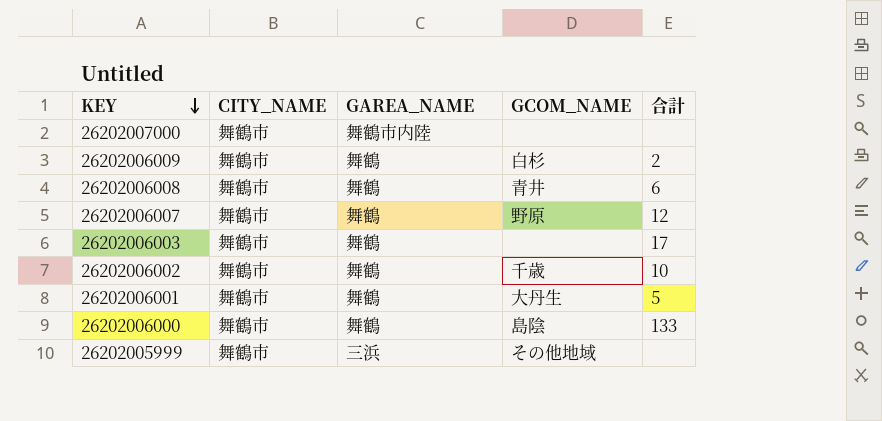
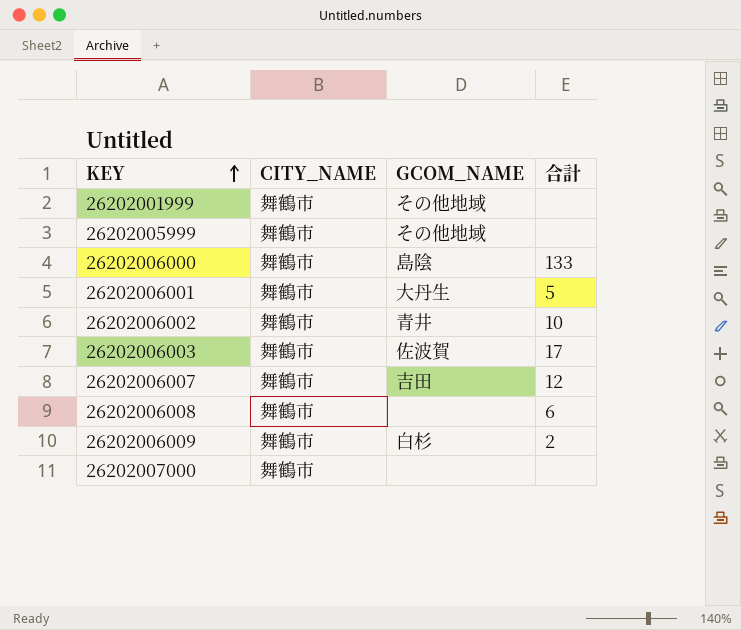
row order: KEY descending -> KEY ascending
column GAREA_NAME | position: 3 -> none
row 26202001999: none -> 舞鶴市 | その他地域 | none
26202006002 | GCOM_NAME: 千歳 -> 青井
26202006003 | GCOM_NAME: none -> 佐波賀
26202006007 | GCOM_NAME: 野原 -> 吉田
26202006008 | GCOM_NAME: 青井 -> none

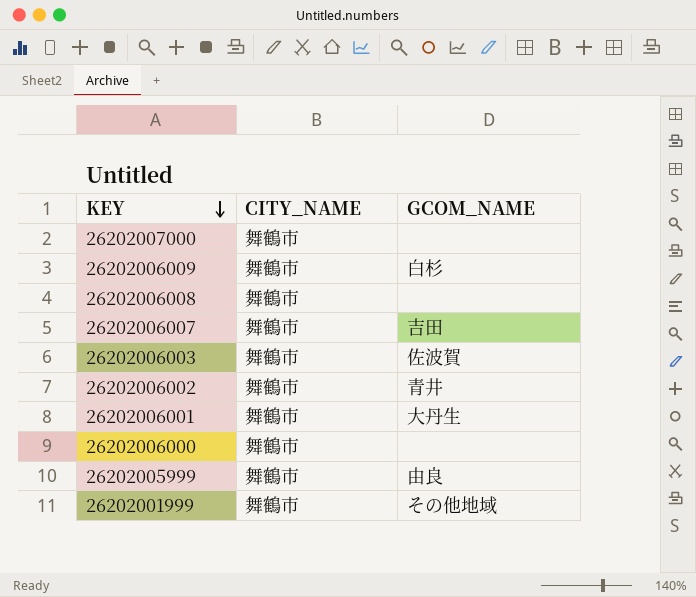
row order: KEY ascending -> KEY descending
column 合計 | position: 4 -> none
26202006000 | GCOM_NAME: 島陰 -> none
26202005999 | GCOM_NAME: その他地域 -> 由良

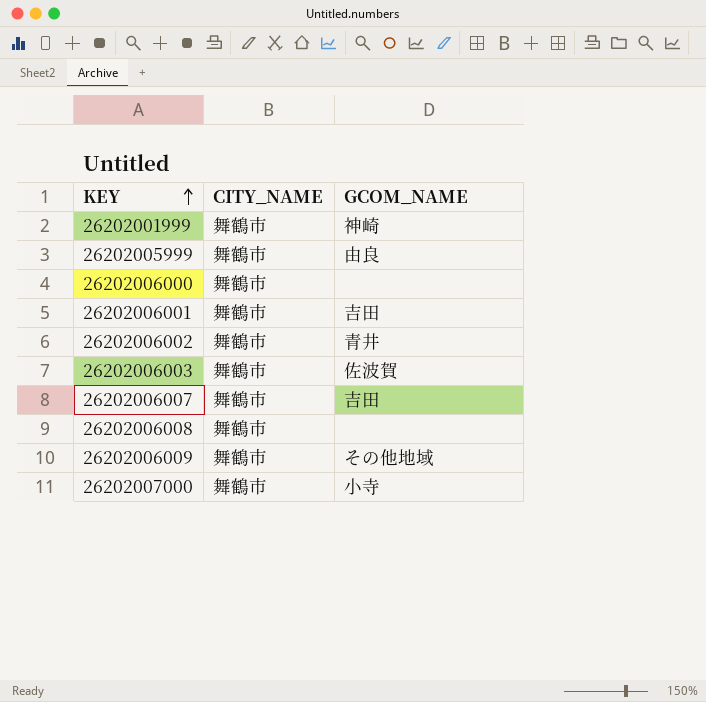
row order: KEY descending -> KEY ascending
26202001999 | GCOM_NAME: その他地域 -> 神崎
26202006001 | GCOM_NAME: 大丹生 -> 吉田
26202006009 | GCOM_NAME: 白杉 -> その他地域
26202007000 | GCOM_NAME: none -> 小寺

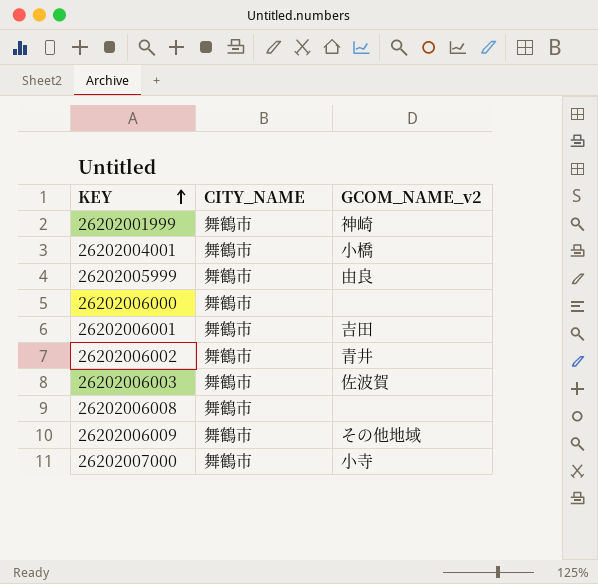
column name: GCOM_NAME -> GCOM_NAME_v2
row 26202006007: 舞鶴市 | 吉田 -> none
row 26202004001: none -> 舞鶴市 | 小橋

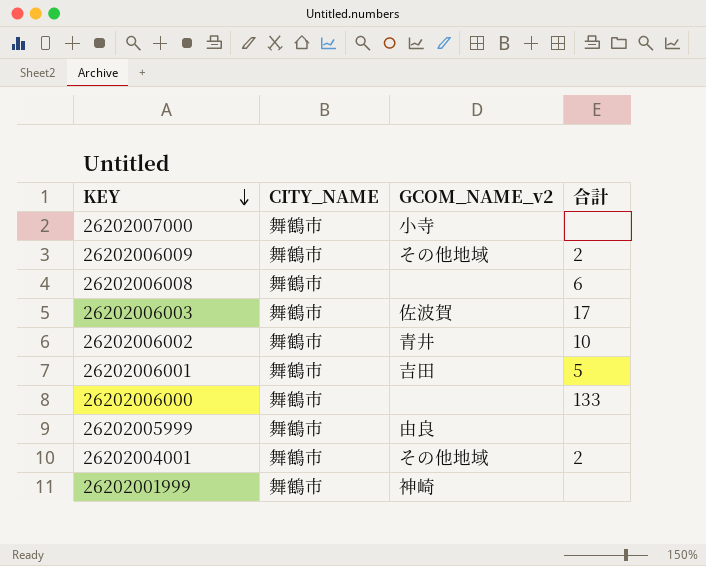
row order: KEY ascending -> KEY descending
column 合計 | position: none -> 4
26202004001 | GCOM_NAME_v2: 小橋 -> その他地域

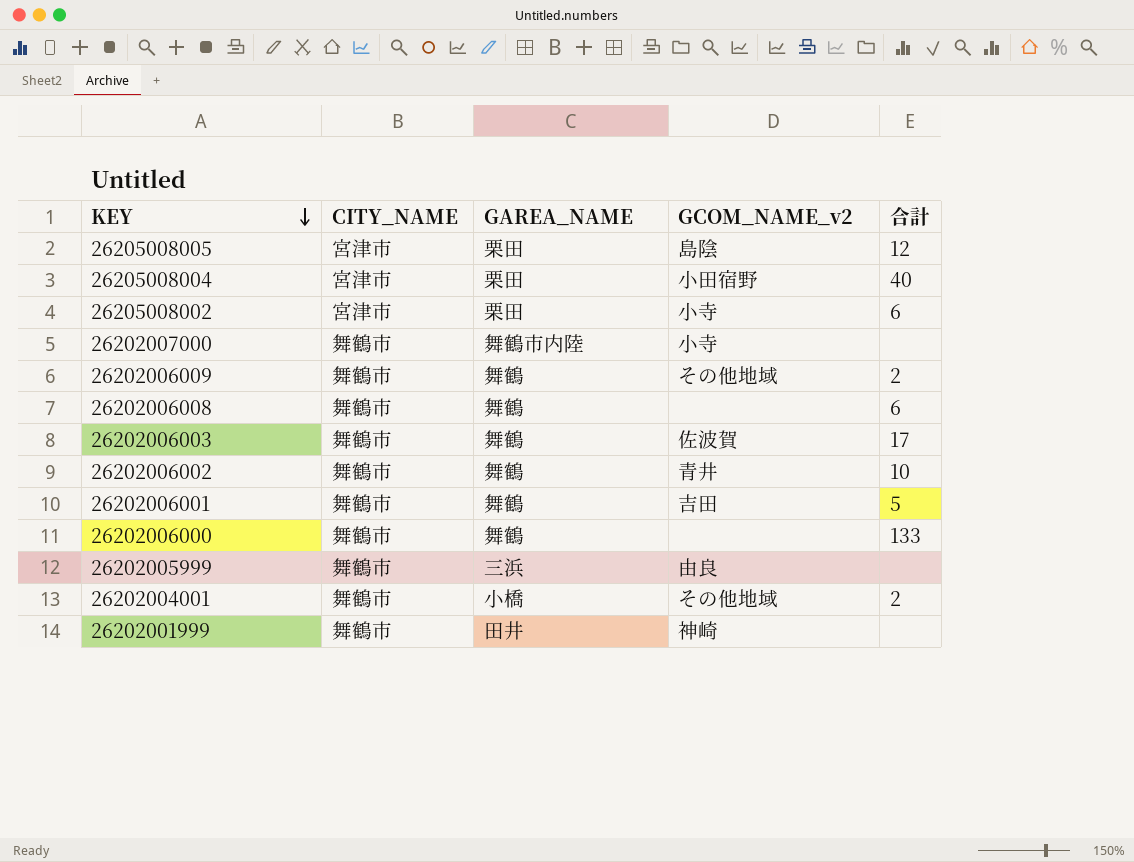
column GAREA_NAME | position: none -> 3
row 26205008005: none -> 宮津市 | 栗田 | 島陰 | 12
row 26205008004: none -> 宮津市 | 栗田 | 小田宿野 | 40
row 26205008002: none -> 宮津市 | 栗田 | 小寺 | 6

